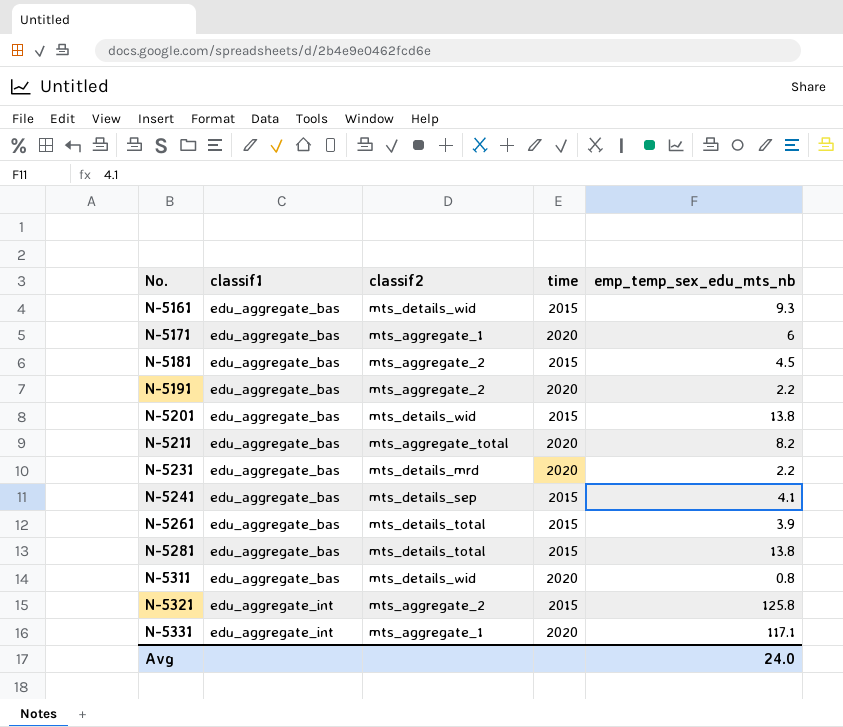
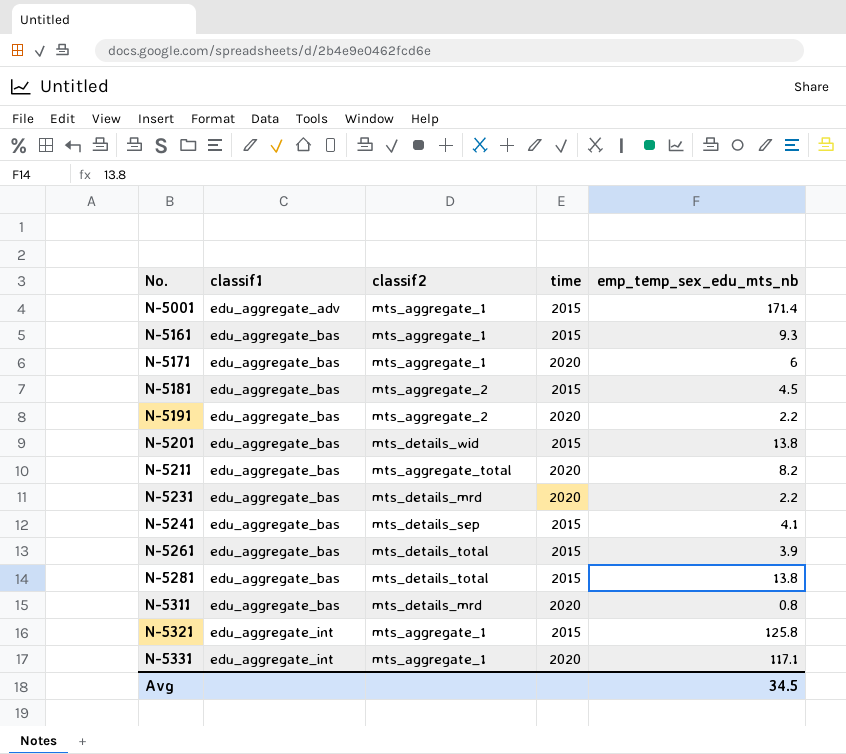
row N-5001: none -> edu_aggregate_adv | mts_aggregate_1 | 2015 | 171.4
N-5161 | classif2: mts_details_wid -> mts_aggregate_1
N-5311 | classif2: mts_details_wid -> mts_details_mrd
N-5321 | classif2: mts_aggregate_2 -> mts_aggregate_1
Avg | emp_temp_sex_edu_mts_nb: 24.0 -> 34.5

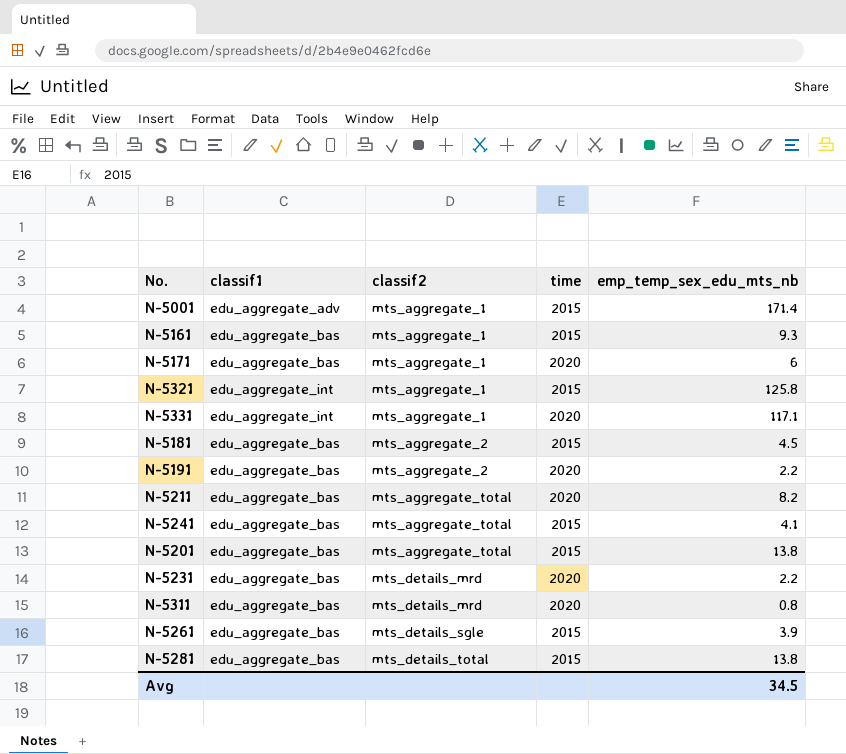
row order: No. ascending -> classif2 ascending
N-5241 | classif2: mts_details_sep -> mts_aggregate_total
N-5201 | classif2: mts_details_wid -> mts_aggregate_total
N-5261 | classif2: mts_details_total -> mts_details_sgle

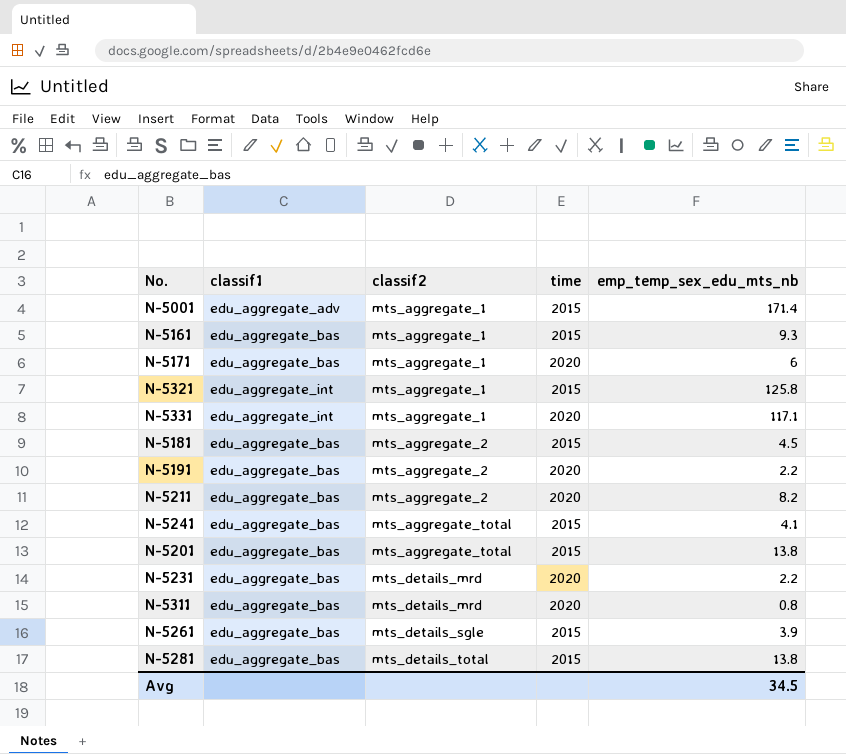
N-5211 | classif2: mts_aggregate_total -> mts_aggregate_2

